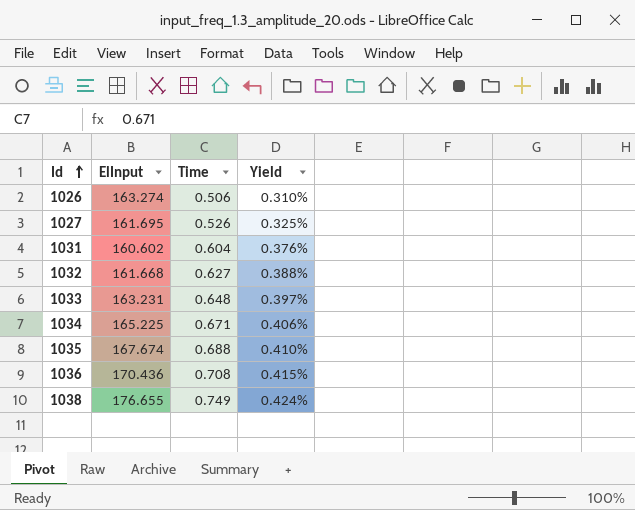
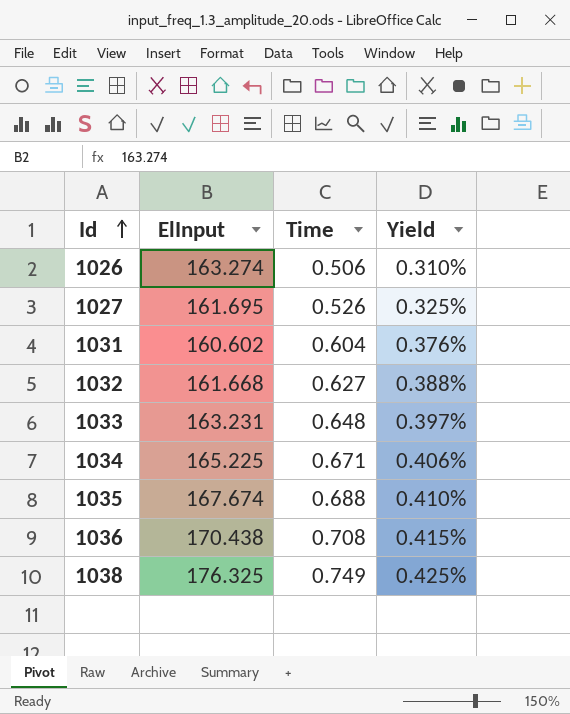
1036 | ElInput: 170.436 -> 170.438
1038 | ElInput: 176.655 -> 176.325
1038 | Yield: 0.424% -> 0.425%

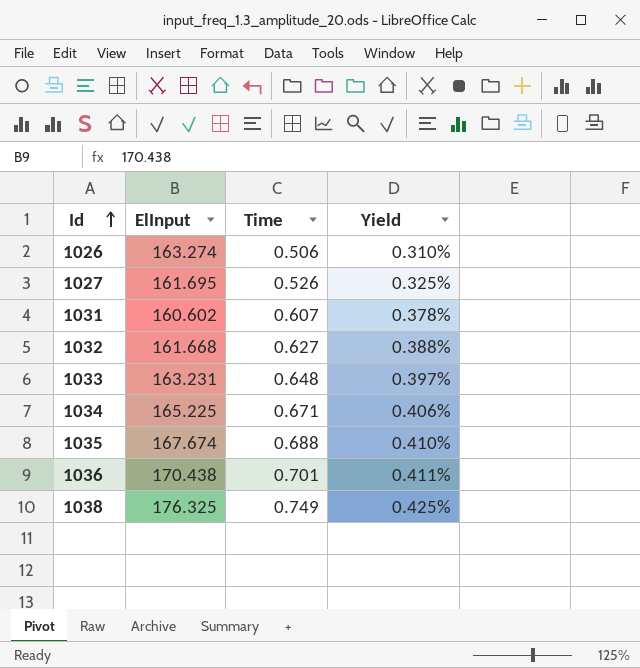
1031 | Time: 0.604 -> 0.607
1031 | Yield: 0.376% -> 0.378%
1036 | Time: 0.708 -> 0.701
1036 | Yield: 0.415% -> 0.411%

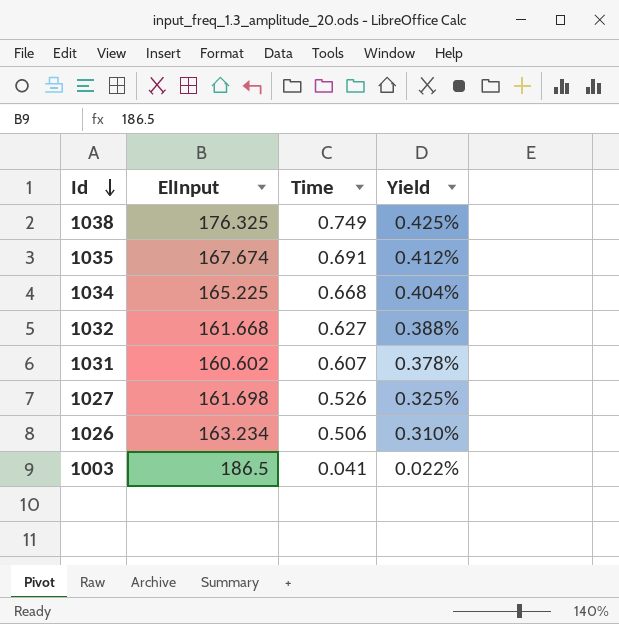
row order: Id ascending -> Id descending
row 1033: 163.231 | 0.648 | 0.397% -> none
row 1036: 170.438 | 0.701 | 0.411% -> none
1035 | Time: 0.688 -> 0.691
1035 | Yield: 0.410% -> 0.412%
1034 | Time: 0.671 -> 0.668
1034 | Yield: 0.406% -> 0.404%
1027 | ElInput: 161.695 -> 161.698
1026 | ElInput: 163.274 -> 163.234
row 1003: none -> 186.5 | 0.041 | 0.022%

